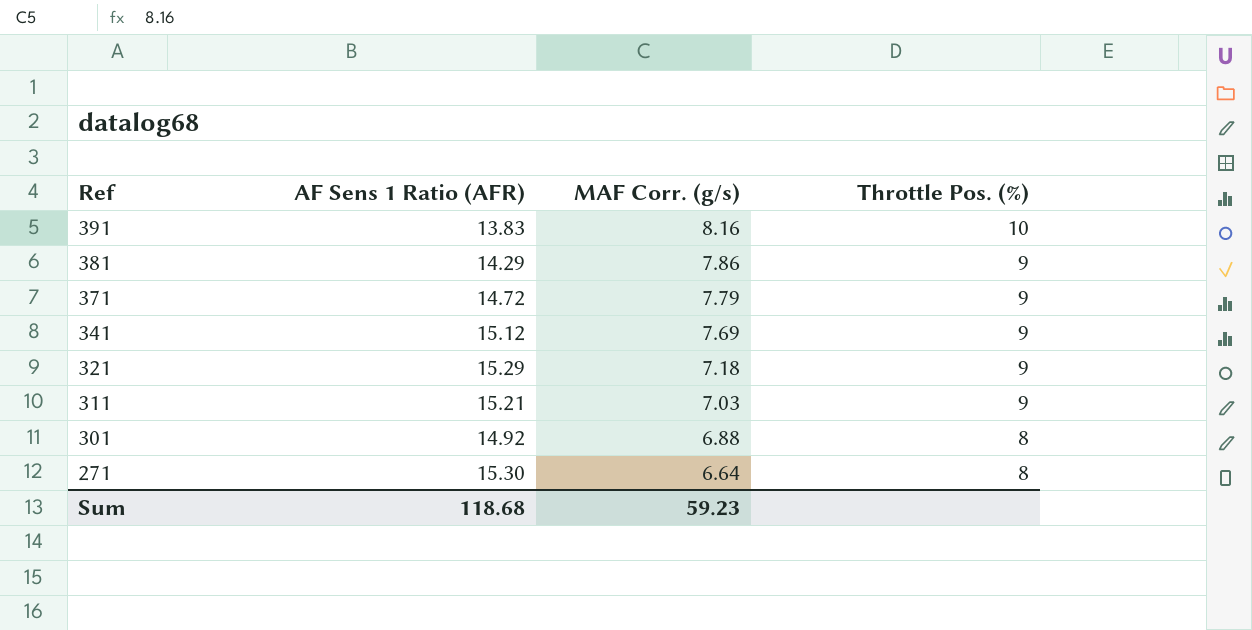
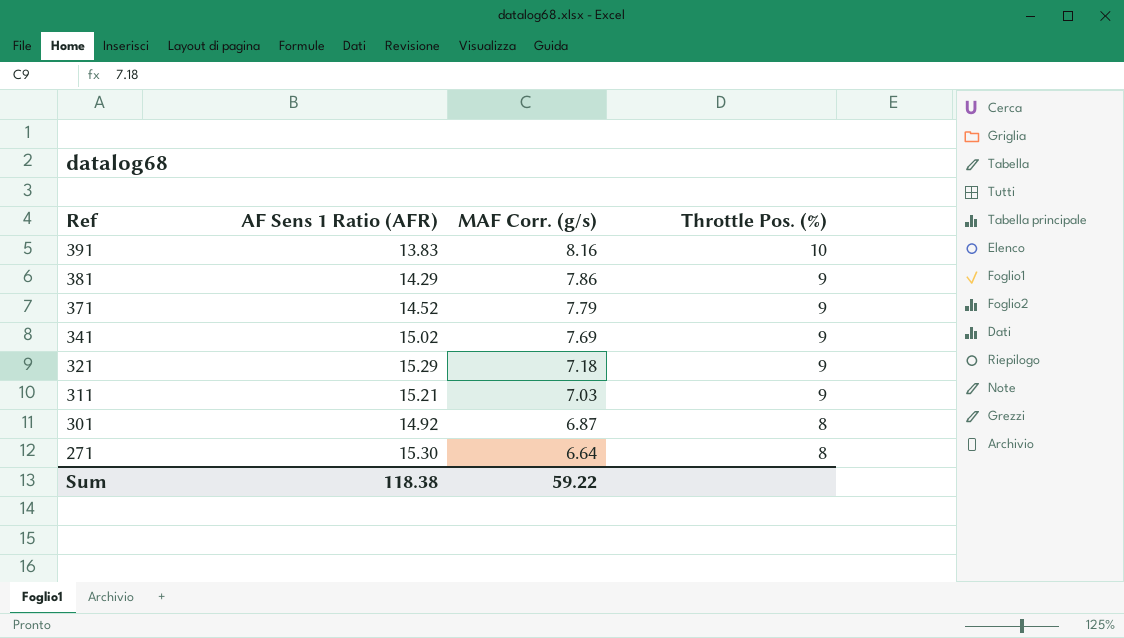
371 | AF Sens 1 Ratio (AFR): 14.72 -> 14.52
341 | AF Sens 1 Ratio (AFR): 15.12 -> 15.02
301 | MAF Corr. (g/s): 6.88 -> 6.87
Sum | AF Sens 1 Ratio (AFR): 118.68 -> 118.38
Sum | MAF Corr. (g/s): 59.23 -> 59.22

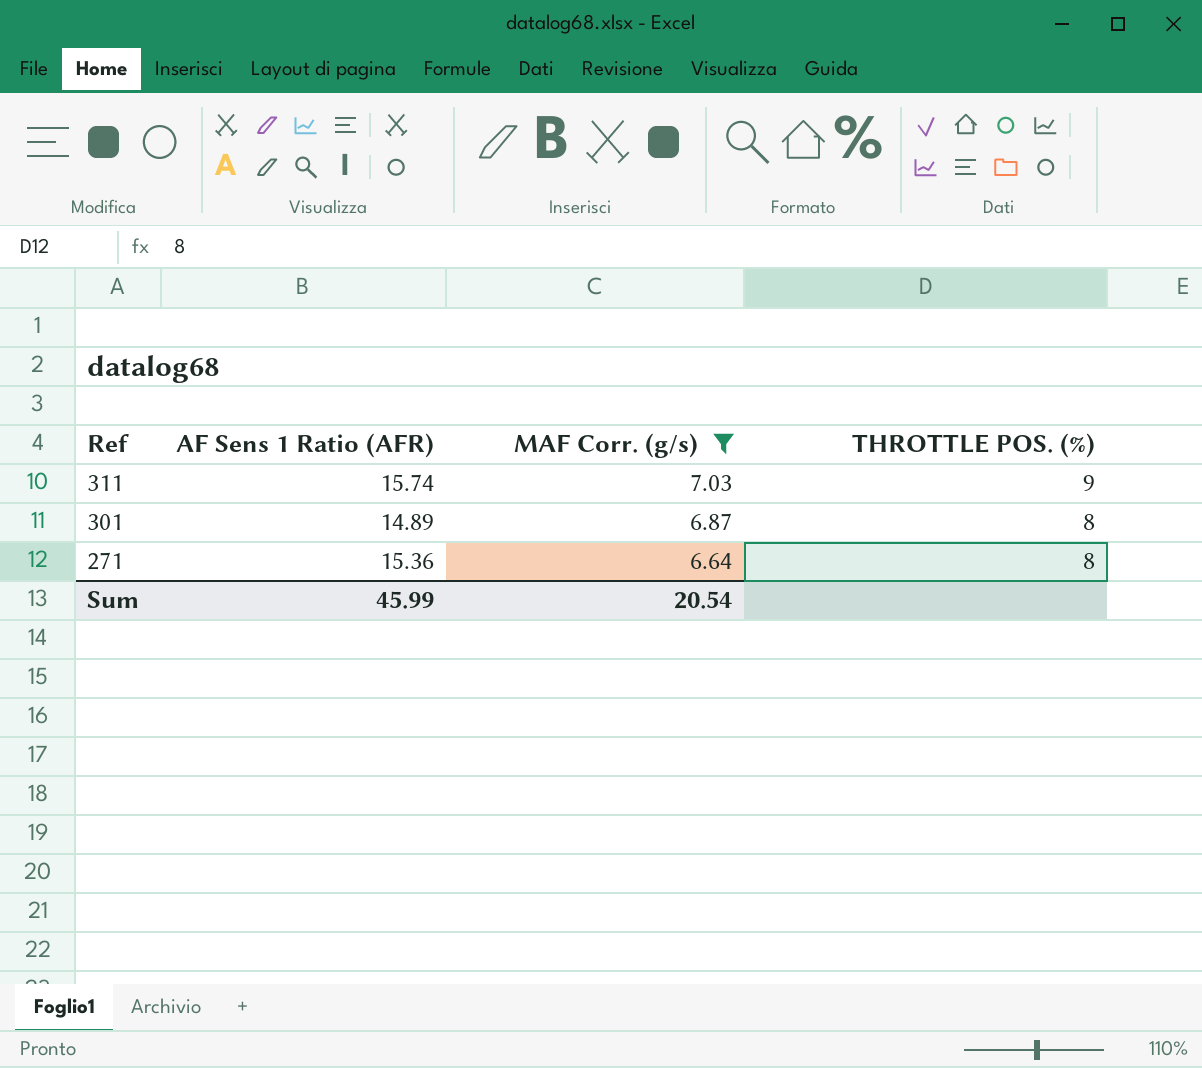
filter: none -> MAF Corr. (g/s) <= 7.03
column name: Throttle Pos. (%) -> THROTTLE POS. (%)
311 | AF Sens 1 Ratio (AFR): 15.21 -> 15.74
301 | AF Sens 1 Ratio (AFR): 14.92 -> 14.89
271 | AF Sens 1 Ratio (AFR): 15.30 -> 15.36
Sum | AF Sens 1 Ratio (AFR): 118.38 -> 45.99
Sum | MAF Corr. (g/s): 59.22 -> 20.54

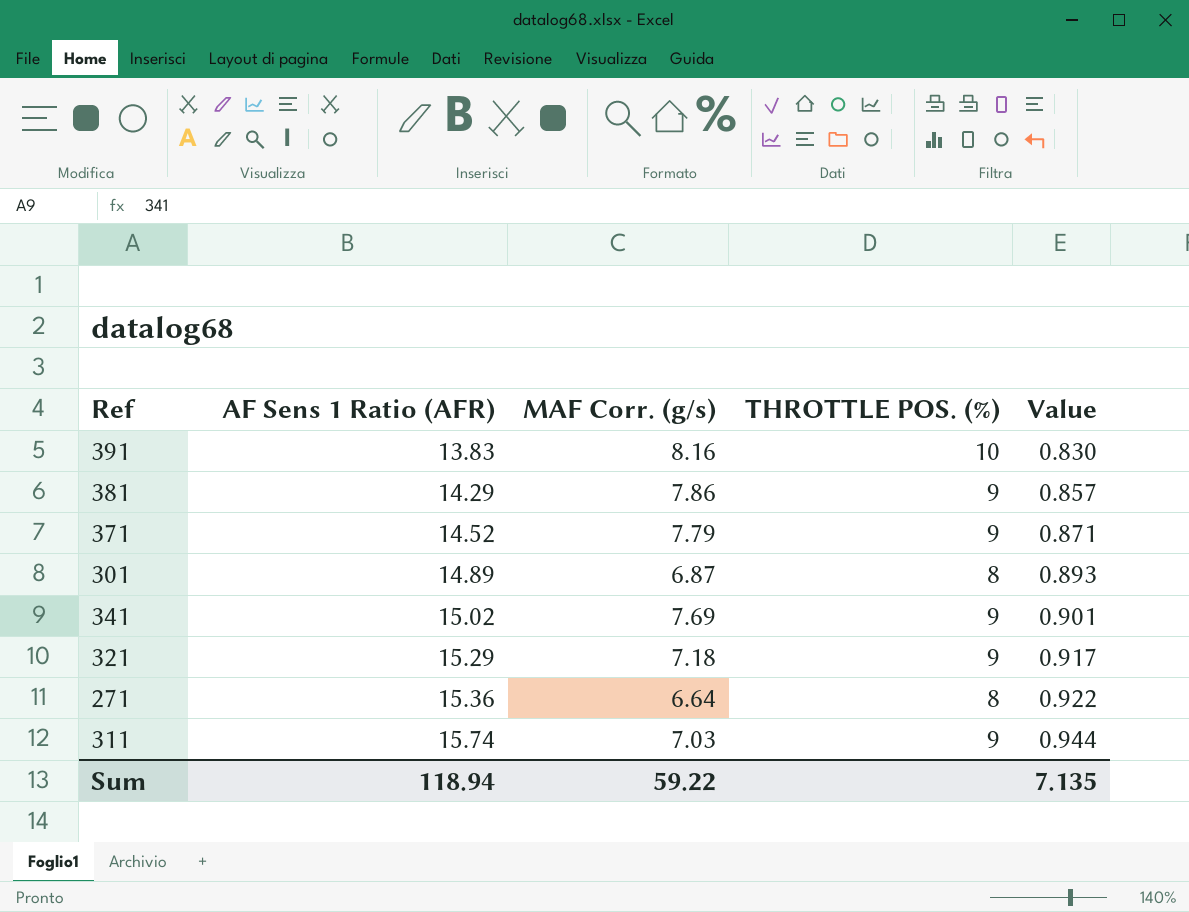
filter: MAF Corr. (g/s) <= 7.03 -> none
row order: Ref descending -> AF Sens 1 Ratio (AFR) ascending
column Value | formula: none -> [AF Sens 1 Ratio (AFR)] * 0.06
Sum | AF Sens 1 Ratio (AFR): 45.99 -> 118.94
Sum | MAF Corr. (g/s): 20.54 -> 59.22

